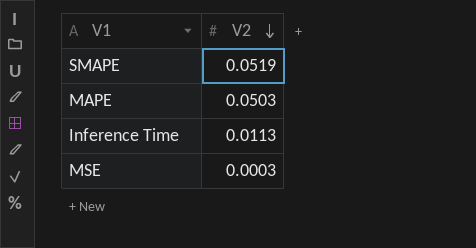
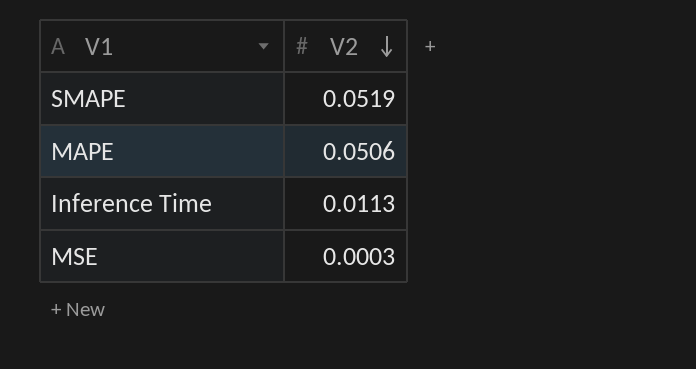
MAPE | V2: 0.0503 -> 0.0506

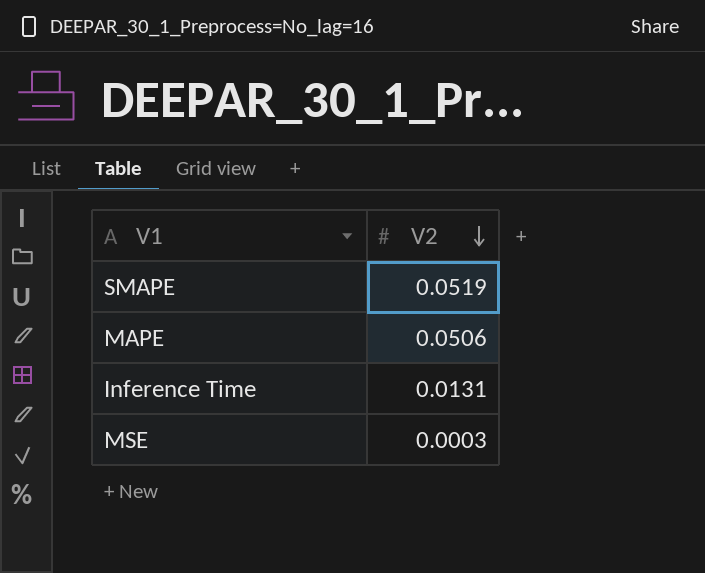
Inference Time | V2: 0.0113 -> 0.0131

